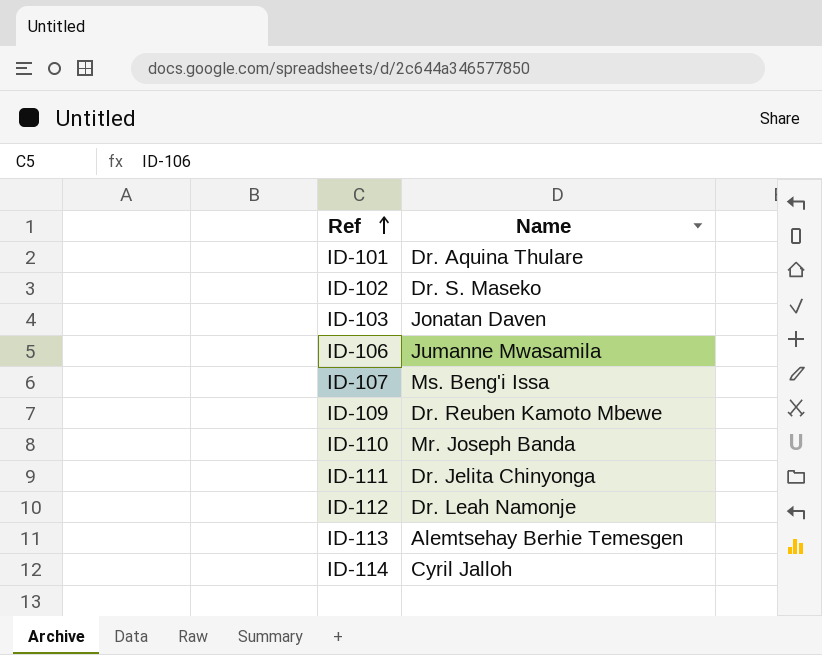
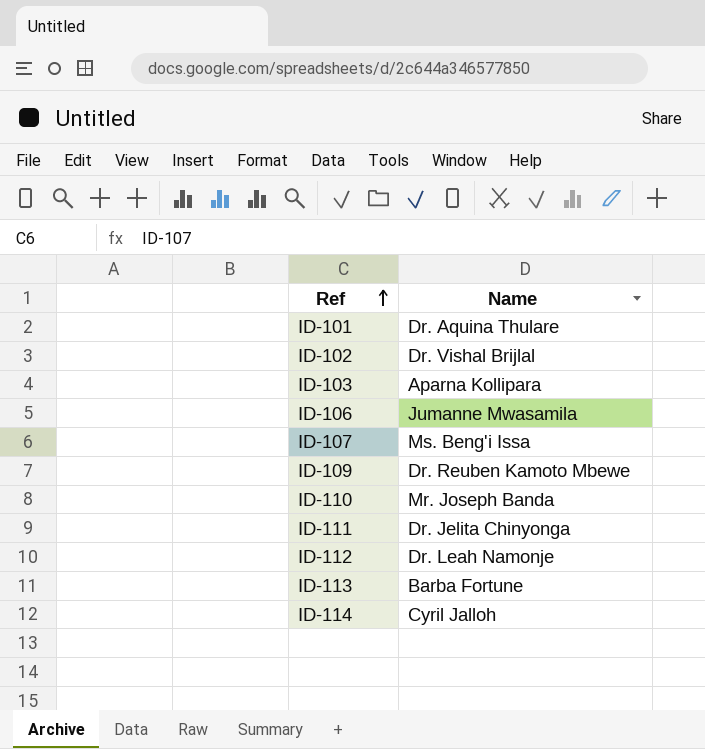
ID-102 | Name: Dr. S. Maseko -> Dr. Vishal Brijlal
ID-103 | Name: Jonatan Daven -> Aparna Kollipara
ID-113 | Name: Alemtsehay Berhie Temesgen -> Barba Fortune

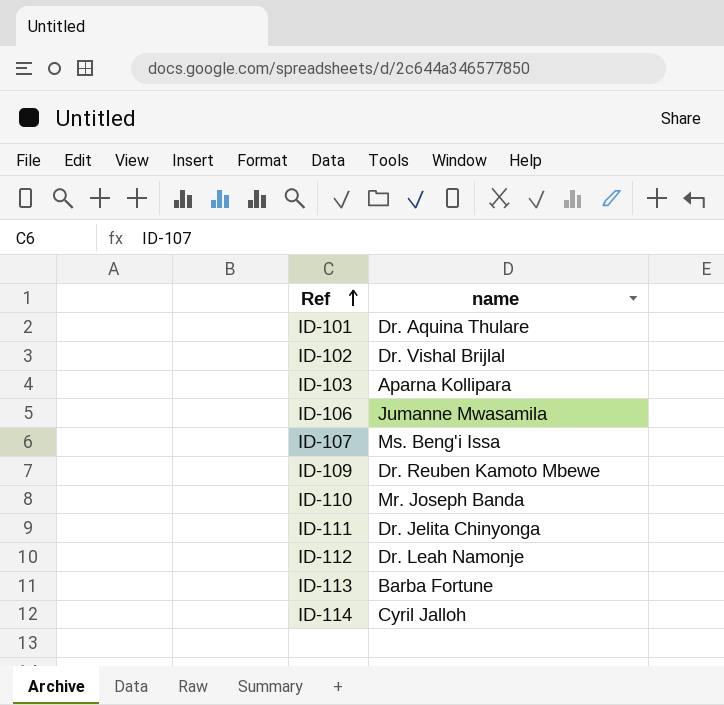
column name: Name -> name

